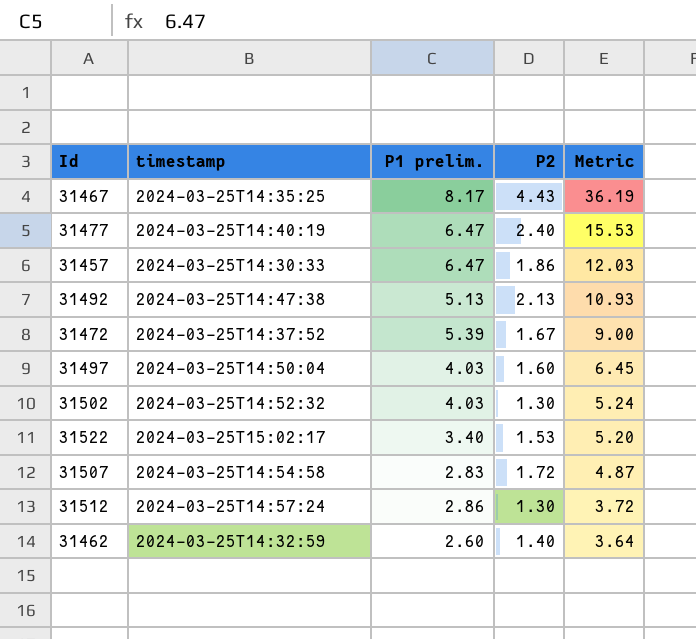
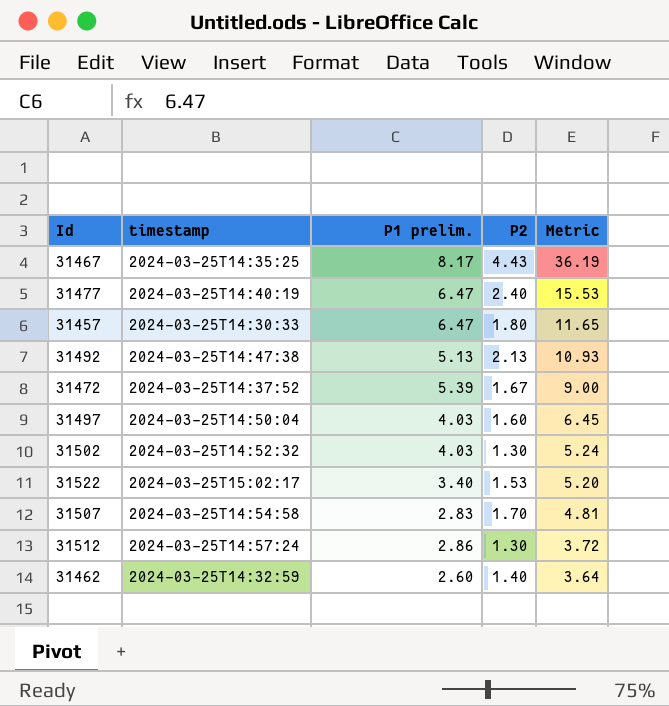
31457 | P2: 1.86 -> 1.80
31457 | Metric: 12.03 -> 11.65
31507 | P2: 1.72 -> 1.70
31507 | Metric: 4.87 -> 4.81

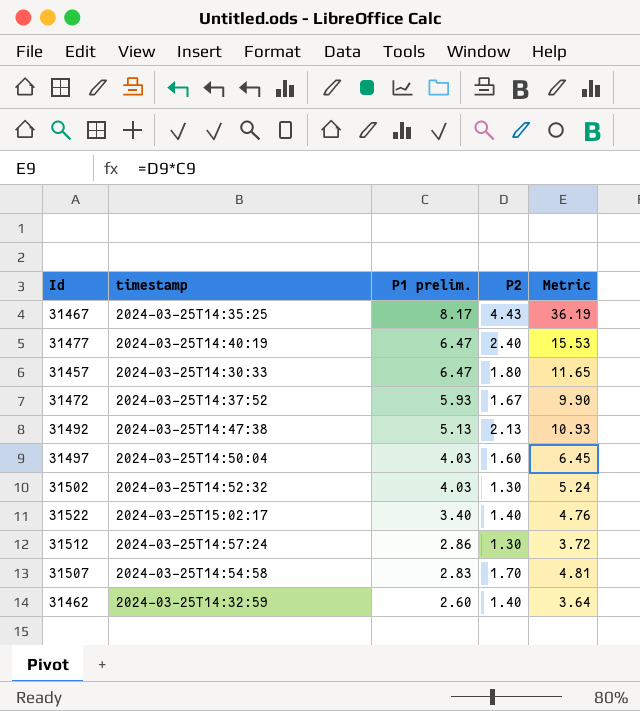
row order: Metric descending -> P1 prelim. descending
31472 | P1 prelim.: 5.39 -> 5.93
31472 | Metric: 9.00 -> 9.90
31522 | P2: 1.53 -> 1.40
31522 | Metric: 5.20 -> 4.76

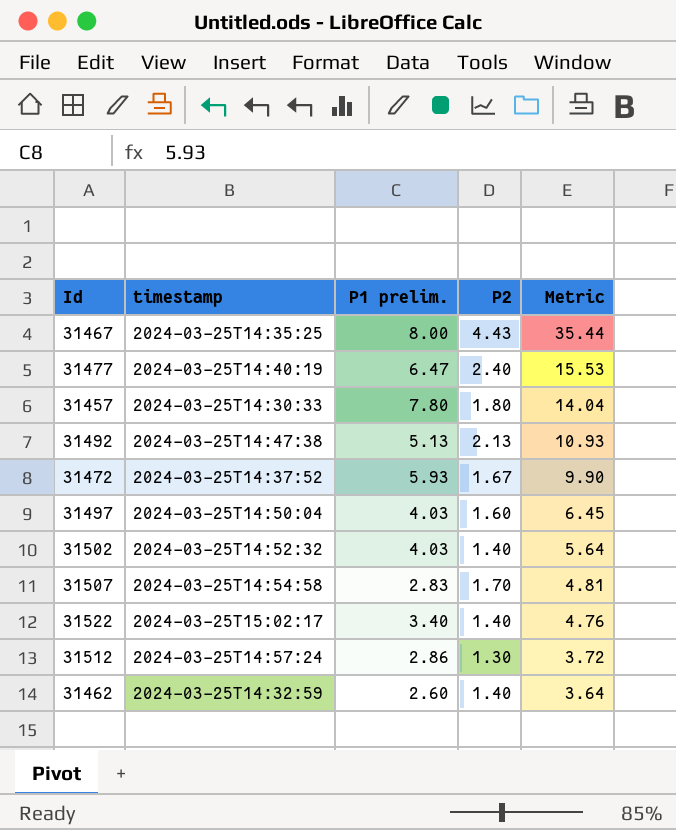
row order: P1 prelim. descending -> Metric descending
31467 | P1 prelim.: 8.17 -> 8.00
31467 | Metric: 36.19 -> 35.44
31457 | P1 prelim.: 6.47 -> 7.80
31457 | Metric: 11.65 -> 14.04
31502 | P2: 1.30 -> 1.40
31502 | Metric: 5.24 -> 5.64

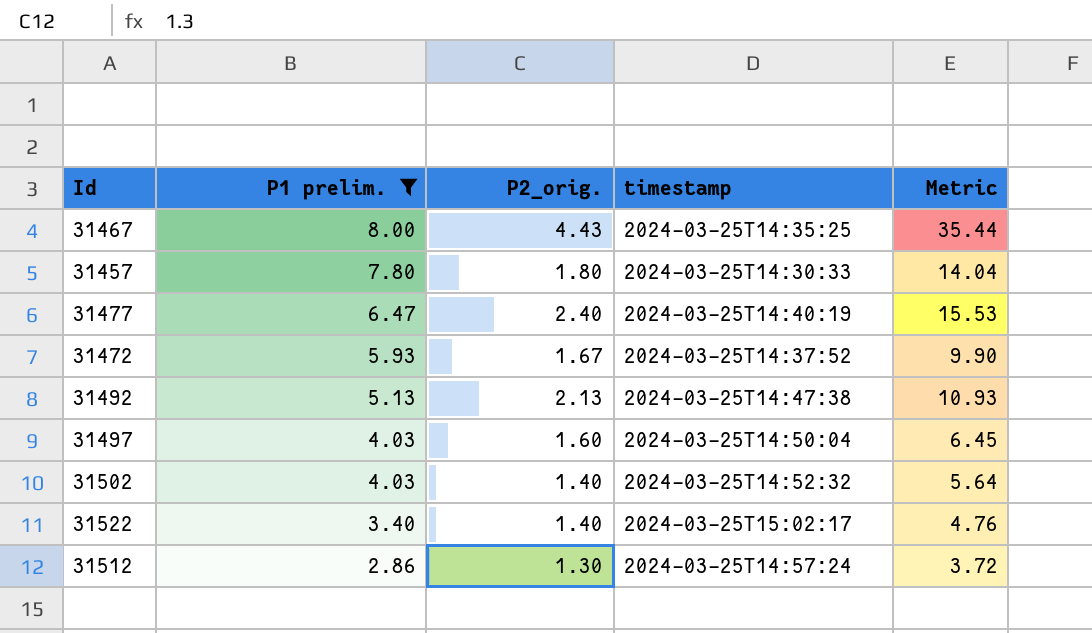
filter: none -> P1 prelim. >= 2.86
row order: Metric descending -> P1 prelim. descending
column name: P2 -> P2_orig.
column timestamp | position: 2 -> 4

